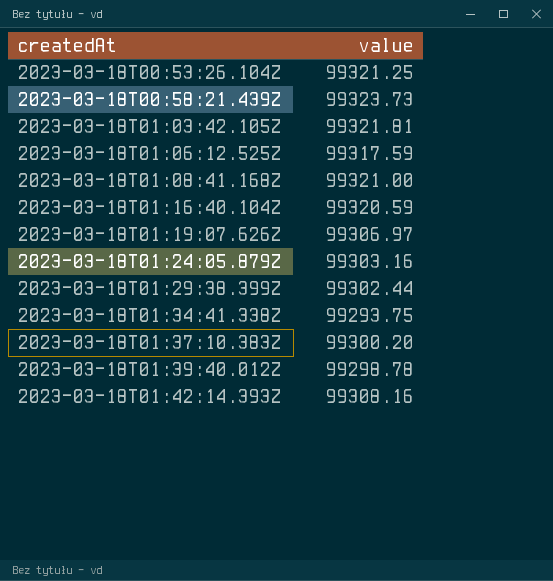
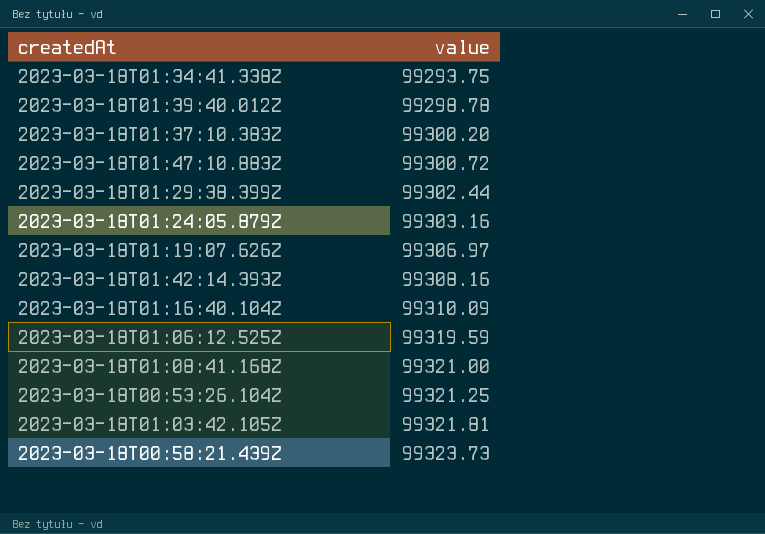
row order: createdAt ascending -> value ascending
row 2023-03-18T01:47:10.883Z: none -> 99300.72
2023-03-18T01:16:40.104Z | value: 99320.59 -> 99310.09
2023-03-18T01:06:12.525Z | value: 99317.59 -> 99319.59

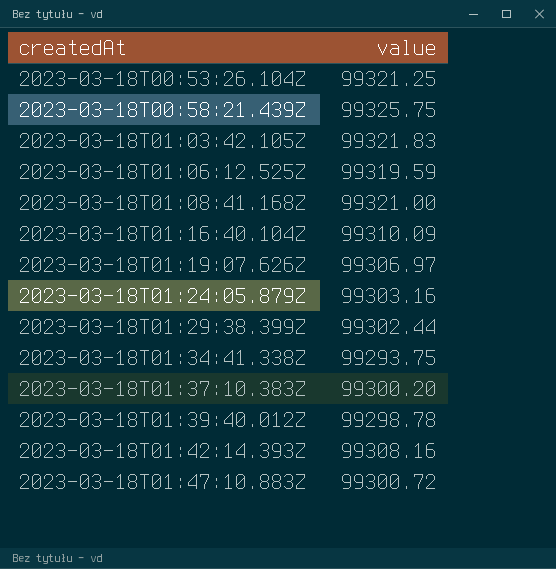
row order: value ascending -> createdAt ascending
2023-03-18T00:58:21.439Z | value: 99323.73 -> 99325.75
2023-03-18T01:03:42.105Z | value: 99321.81 -> 99321.83

